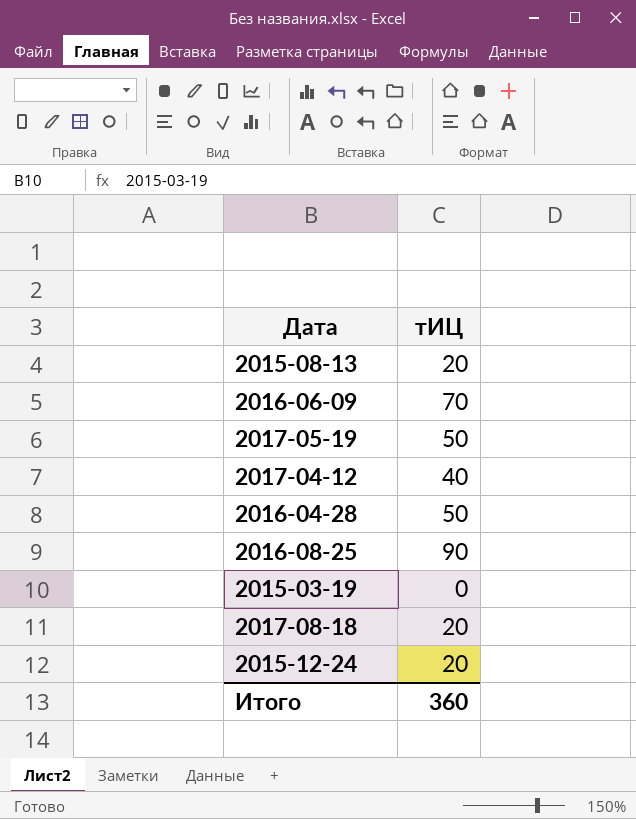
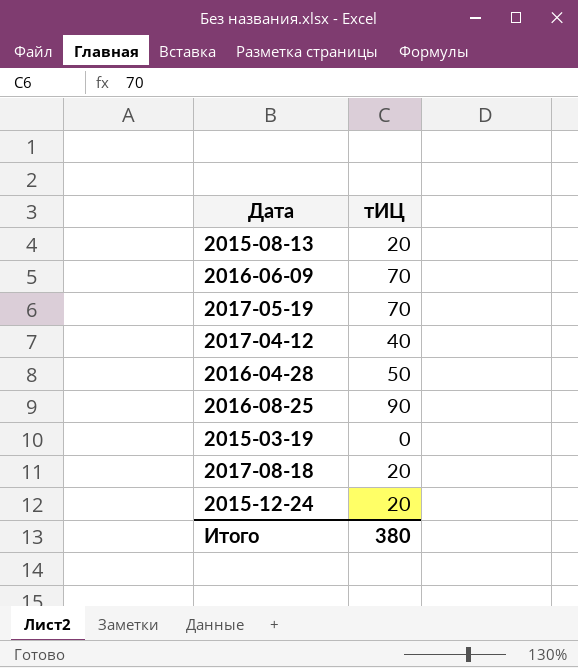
2017-05-19 | тИЦ: 50 -> 70
Итого | тИЦ: 360 -> 380

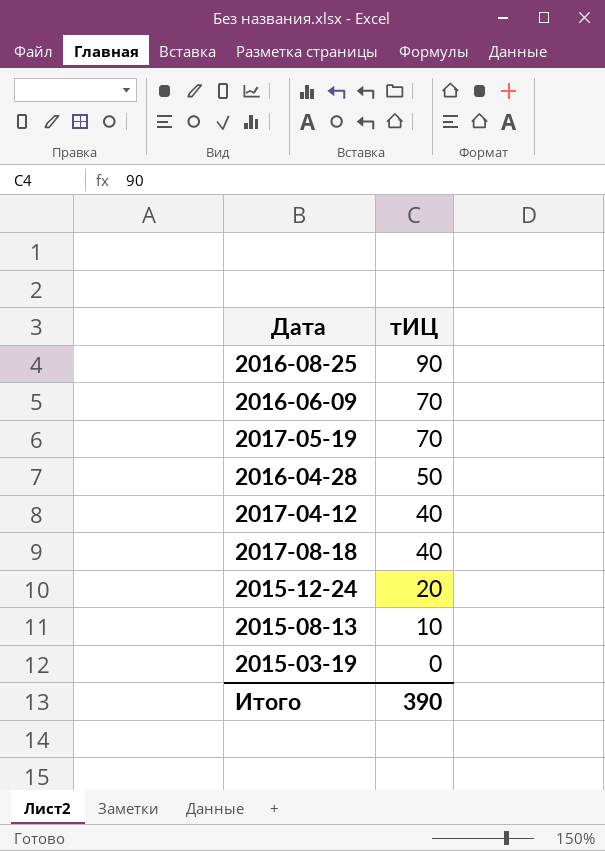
row order: none -> тИЦ descending
2017-08-18 | тИЦ: 20 -> 40
2015-08-13 | тИЦ: 20 -> 10
Итого | тИЦ: 380 -> 390

